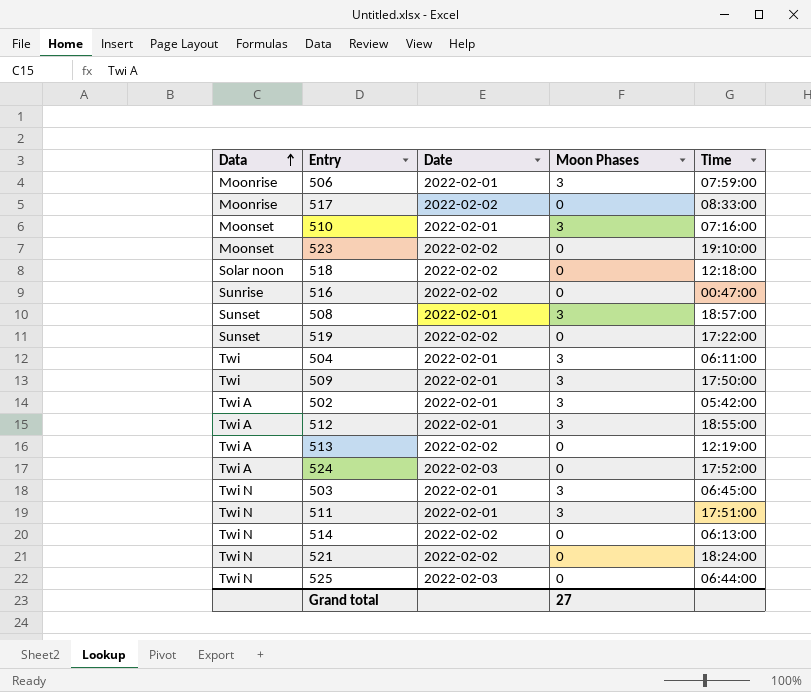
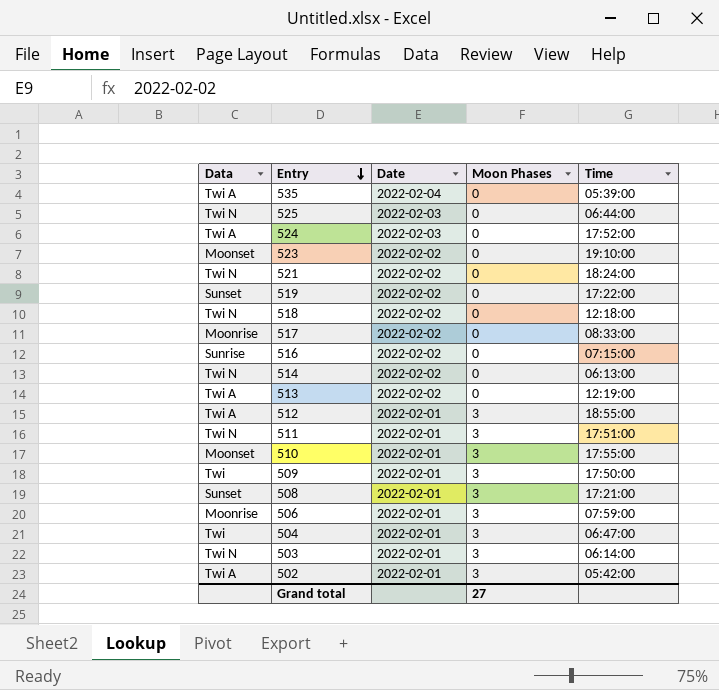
row order: Data ascending -> Entry descending
row 535: none -> Twi A | 2022-02-04 | 0 | 05:39:00
518 | Data: Solar noon -> Twi N
516 | Time: 00:47:00 -> 07:15:00
510 | Time: 07:16:00 -> 17:55:00
508 | Time: 18:57:00 -> 17:21:00
504 | Time: 06:11:00 -> 06:47:00
503 | Time: 06:45:00 -> 06:14:00

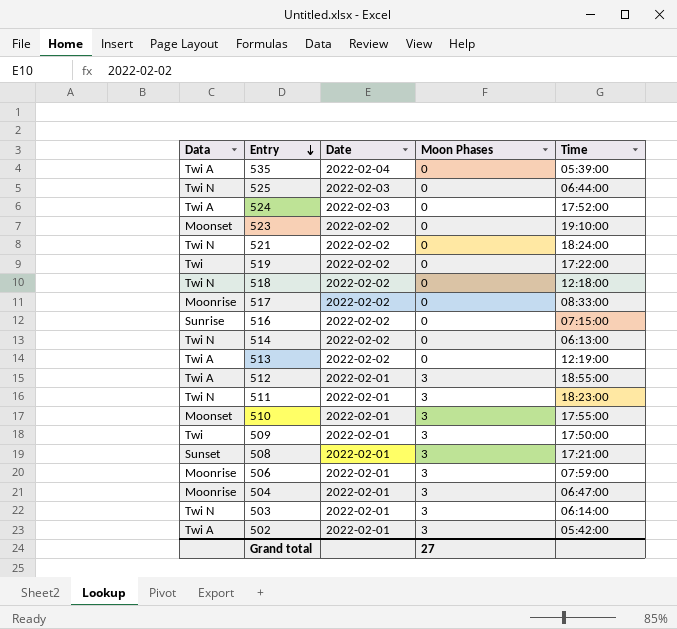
519 | Data: Sunset -> Twi
511 | Time: 17:51:00 -> 18:23:00
504 | Data: Twi -> Moonrise

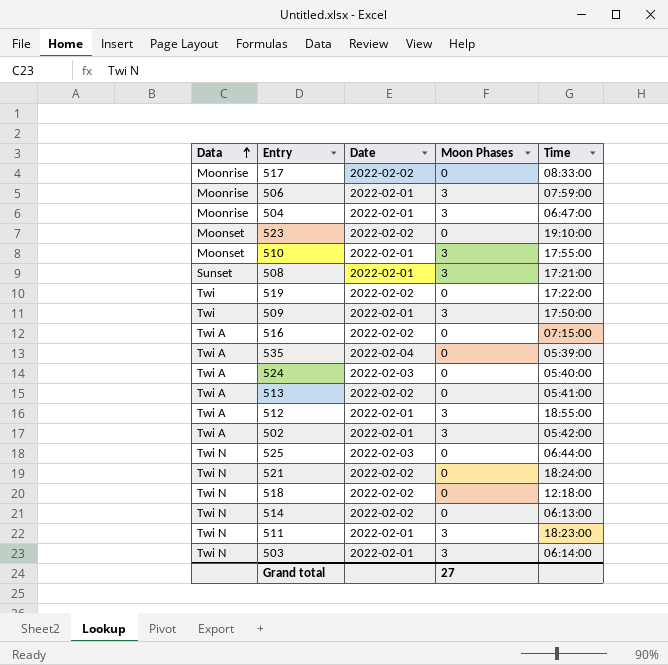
row order: Entry descending -> Data ascending
516 | Data: Sunrise -> Twi A
524 | Time: 17:52:00 -> 05:40:00
513 | Time: 12:19:00 -> 05:41:00

